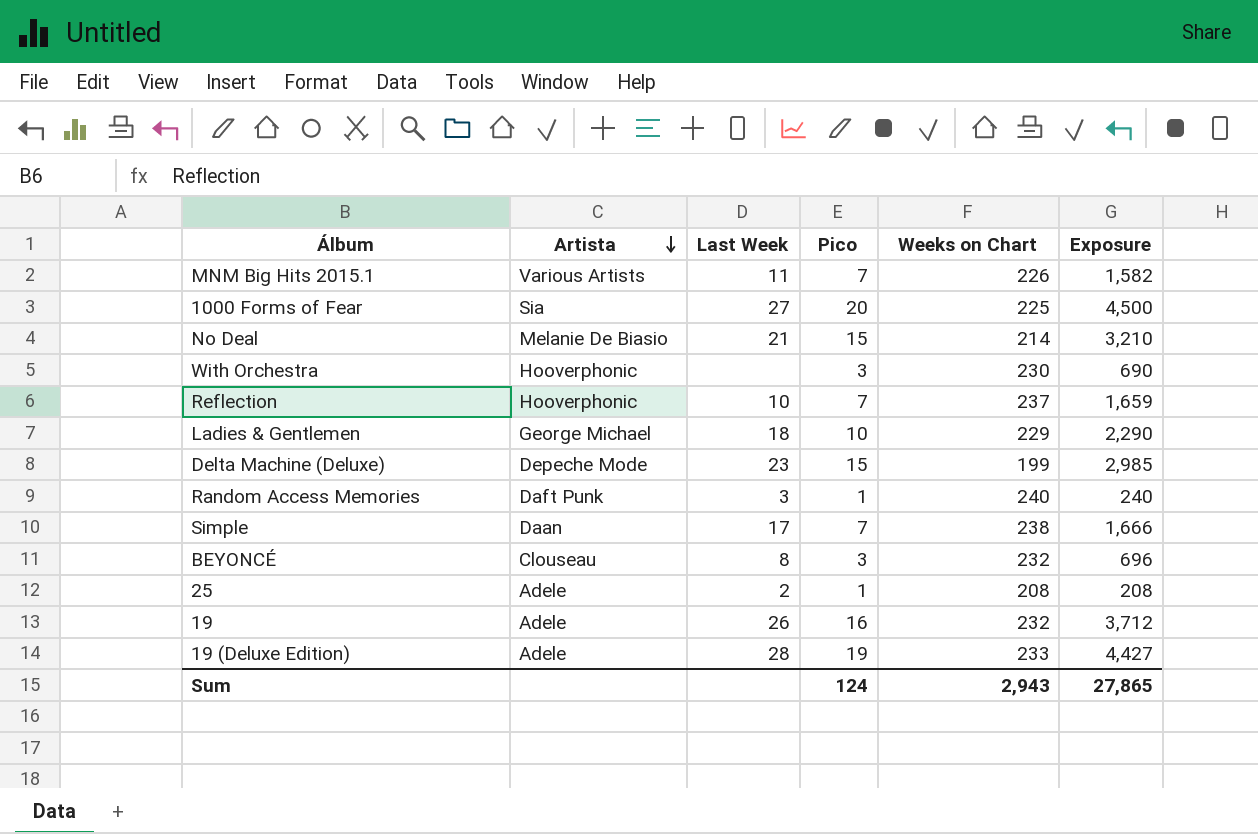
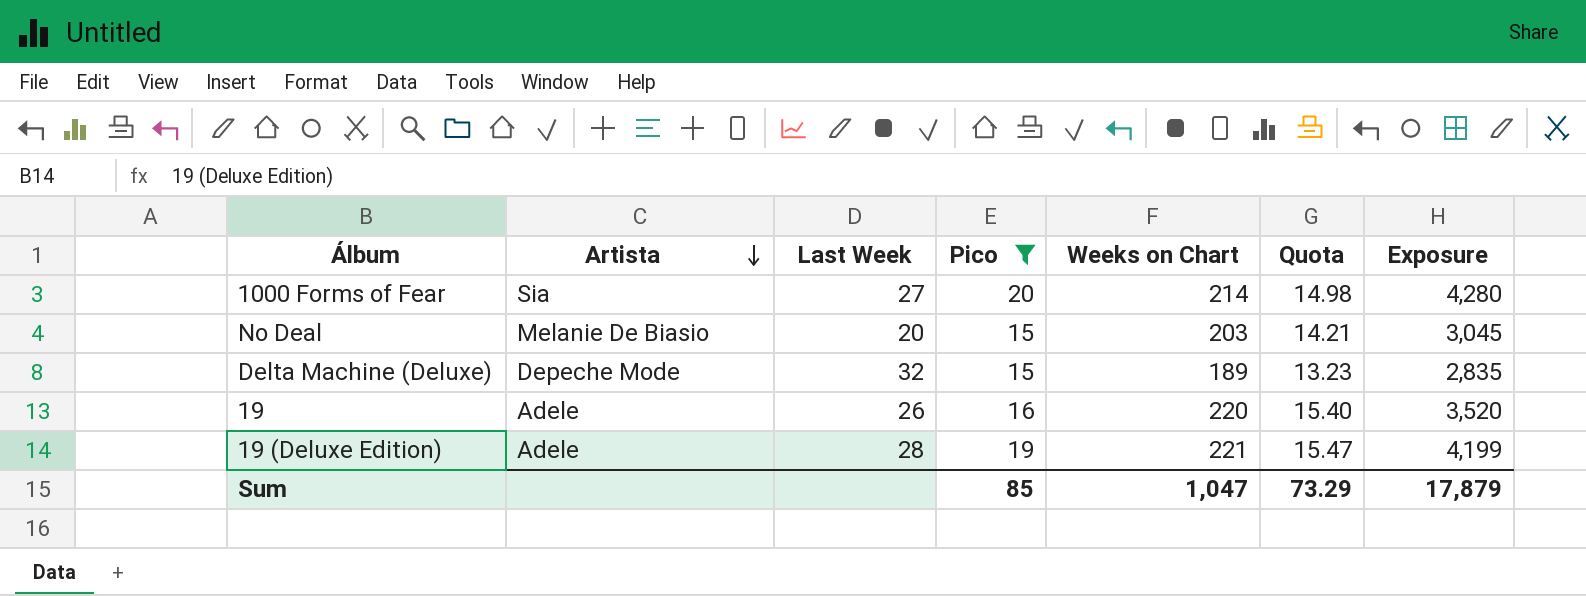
filter: none -> Pico >= 15
column Quota | formula: none -> [Weeks on Chart] * 0.07
1000 Forms of Fear | Weeks on Chart: 225 -> 214
1000 Forms of Fear | Exposure: 4,500 -> 4,280
No Deal | Last Week: 21 -> 20
No Deal | Weeks on Chart: 214 -> 203
No Deal | Exposure: 3,210 -> 3,045
Delta Machine (Deluxe) | Last Week: 23 -> 32
Delta Machine (Deluxe) | Weeks on Chart: 199 -> 189
Delta Machine (Deluxe) | Exposure: 2,985 -> 2,835
19 | Weeks on Chart: 232 -> 220
19 | Exposure: 3,712 -> 3,520
19 (Deluxe Edition) | Weeks on Chart: 233 -> 221
19 (Deluxe Edition) | Exposure: 4,427 -> 4,199
Sum | Pico: 124 -> 85
Sum | Weeks on Chart: 2,943 -> 1,047
Sum | Exposure: 27,865 -> 17,879

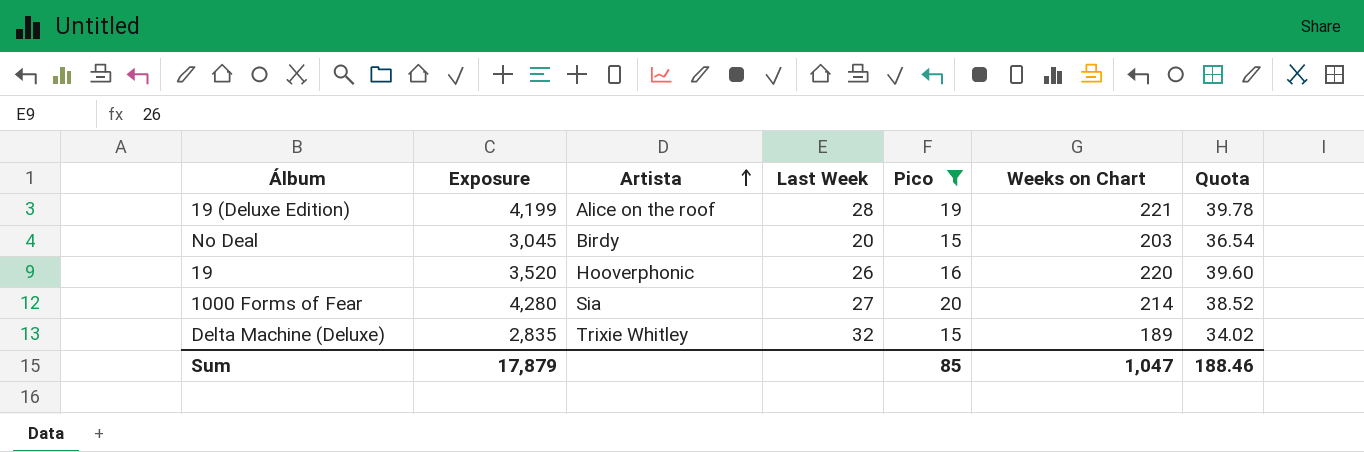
row order: Artista descending -> Artista ascending
column Exposure | position: 7 -> 2
column Quota | formula: [Weeks on Chart] * 0.07 -> [Weeks on Chart] * 0.18
19 (Deluxe Edition) | Artista: Adele -> Alice on the roof
No Deal | Artista: Melanie De Biasio -> Birdy
19 | Artista: Adele -> Hooverphonic
Delta Machine (Deluxe) | Artista: Depeche Mode -> Trixie Whitley
Sum | Quota: 73.29 -> 188.46

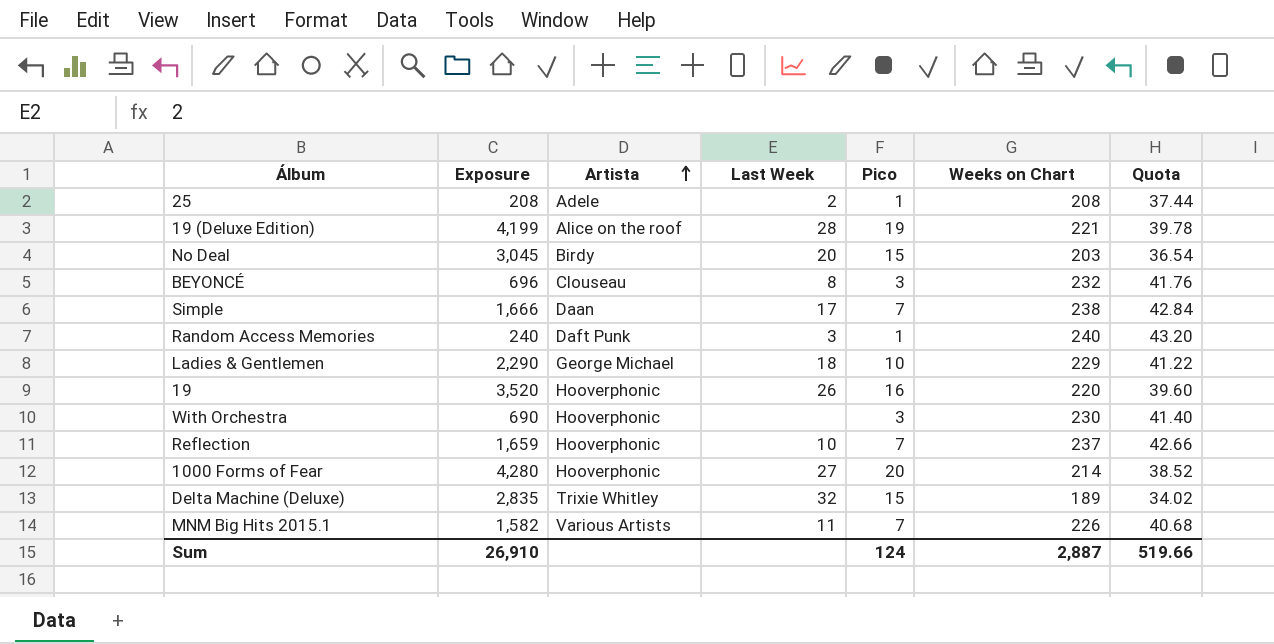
filter: Pico >= 15 -> none
1000 Forms of Fear | Artista: Sia -> Hooverphonic
Sum | Exposure: 17,879 -> 26,910
Sum | Pico: 85 -> 124
Sum | Weeks on Chart: 1,047 -> 2,887
Sum | Quota: 188.46 -> 519.66

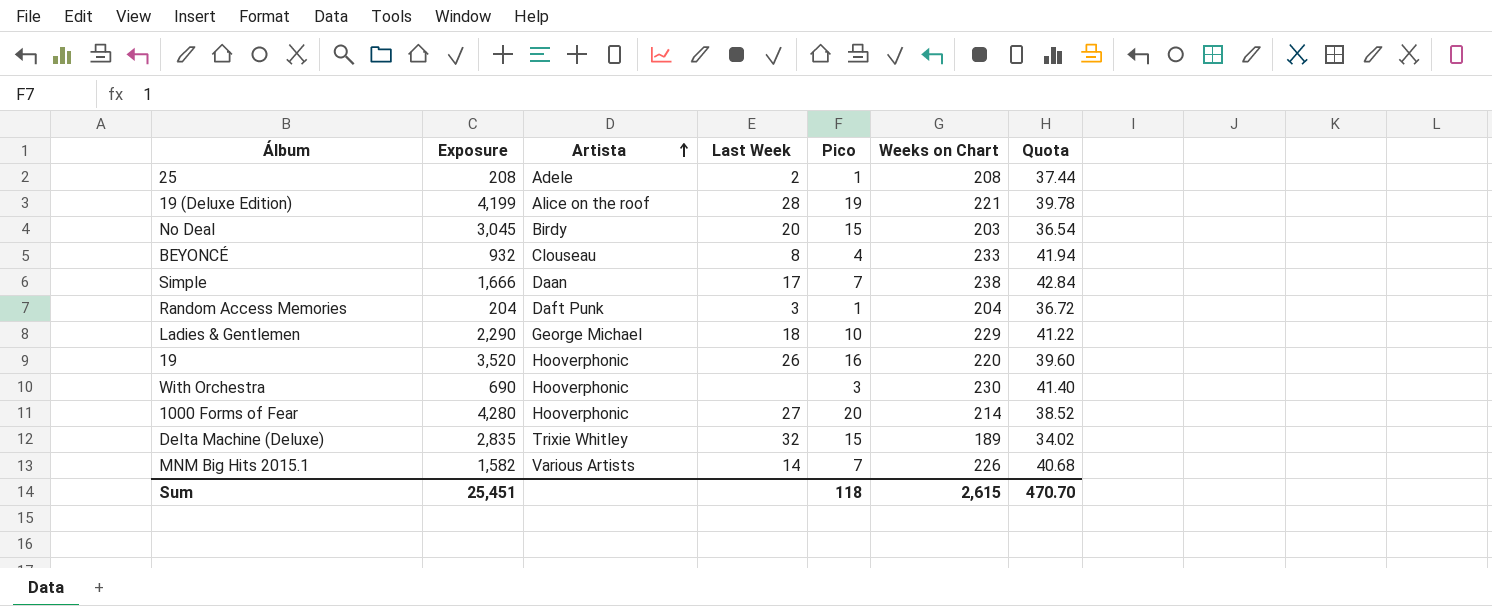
row Reflection: 1,659 | Hooverphonic | 10 | 7 | 237 | 42.66 -> none
BEYONCÉ | Exposure: 696 -> 932
BEYONCÉ | Pico: 3 -> 4
BEYONCÉ | Weeks on Chart: 232 -> 233
BEYONCÉ | Quota: 41.76 -> 41.94
Random Access Memories | Exposure: 240 -> 204
Random Access Memories | Weeks on Chart: 240 -> 204
Random Access Memories | Quota: 43.20 -> 36.72
MNM Big Hits 2015.1 | Last Week: 11 -> 14
Sum | Exposure: 26,910 -> 25,451
Sum | Pico: 124 -> 118
Sum | Weeks on Chart: 2,887 -> 2,615
Sum | Quota: 519.66 -> 470.70

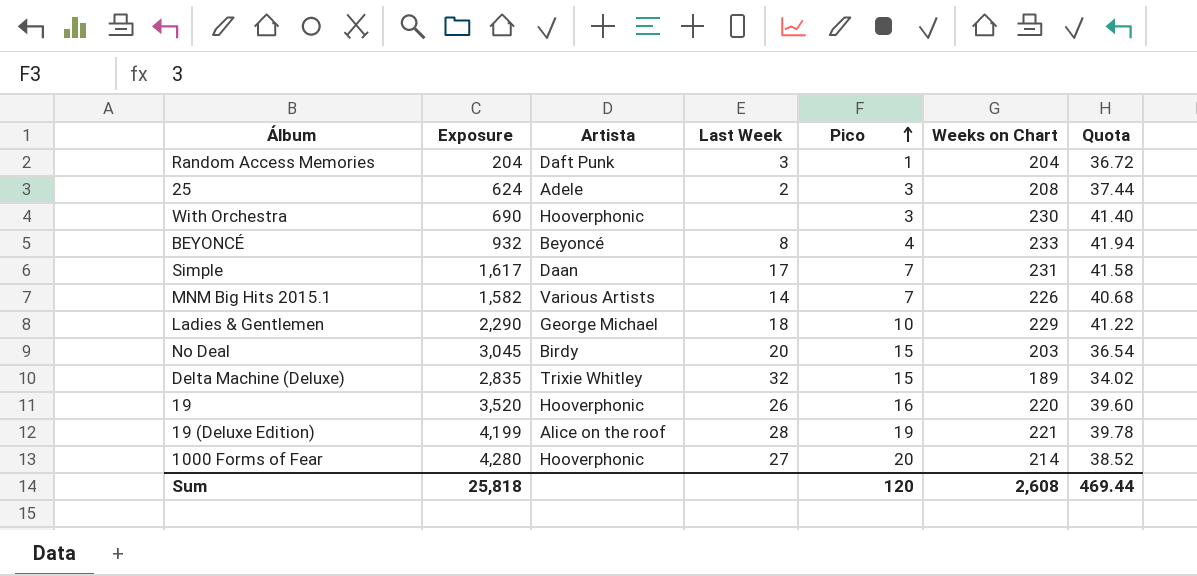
row order: Artista ascending -> Pico ascending
25 | Exposure: 208 -> 624
25 | Pico: 1 -> 3
BEYONCÉ | Artista: Clouseau -> Beyoncé
Simple | Exposure: 1,666 -> 1,617
Simple | Weeks on Chart: 238 -> 231
Simple | Quota: 42.84 -> 41.58
Sum | Exposure: 25,451 -> 25,818
Sum | Pico: 118 -> 120
Sum | Weeks on Chart: 2,615 -> 2,608
Sum | Quota: 470.70 -> 469.44

